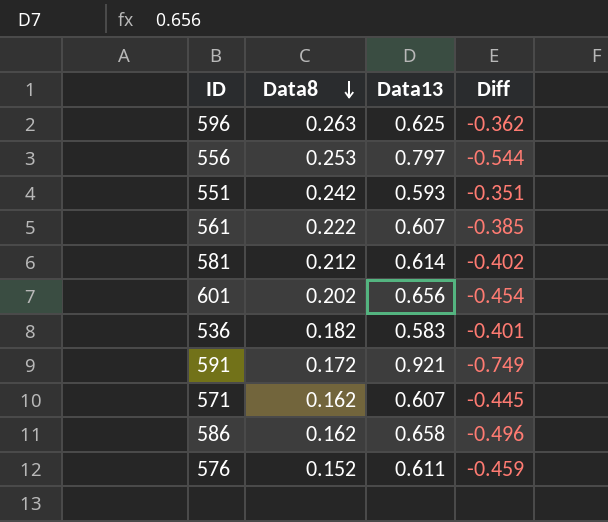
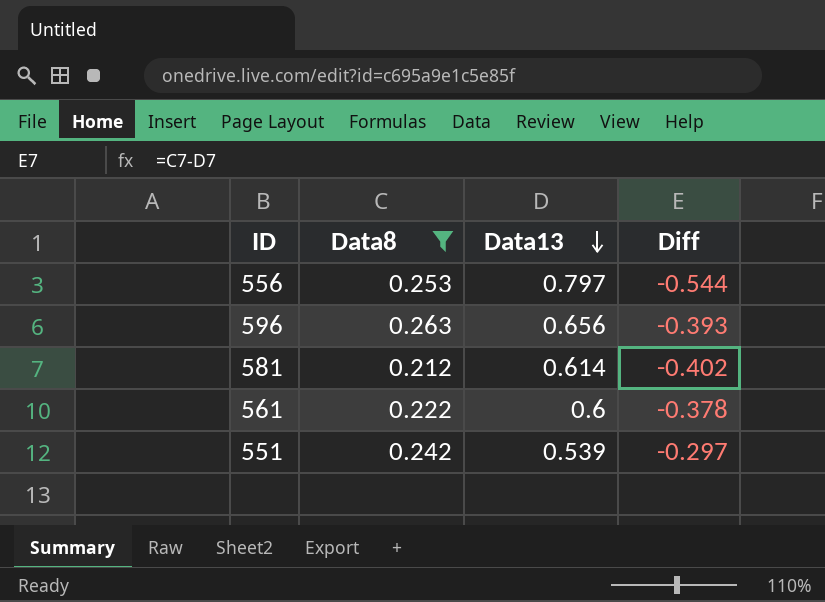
filter: none -> Data8 >= 0.212
row order: Data8 descending -> Data13 descending
596 | Data13: 0.625 -> 0.656
596 | Diff: -0.362 -> -0.393
561 | Data13: 0.607 -> 0.6
561 | Diff: -0.385 -> -0.378
551 | Data13: 0.593 -> 0.539
551 | Diff: -0.351 -> -0.297

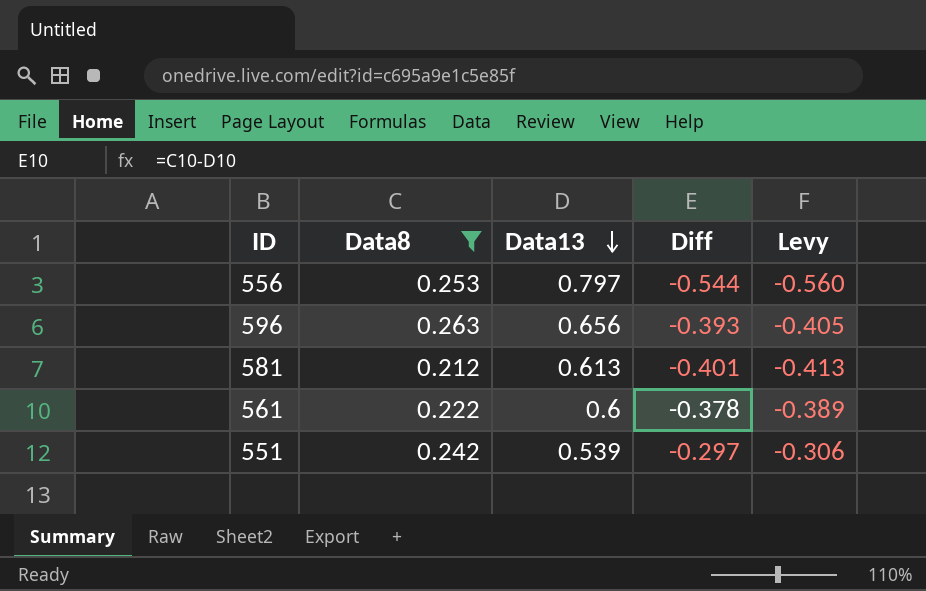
column Levy | formula: none -> [Diff] * 1.03
581 | Data13: 0.614 -> 0.613
581 | Diff: -0.402 -> -0.401

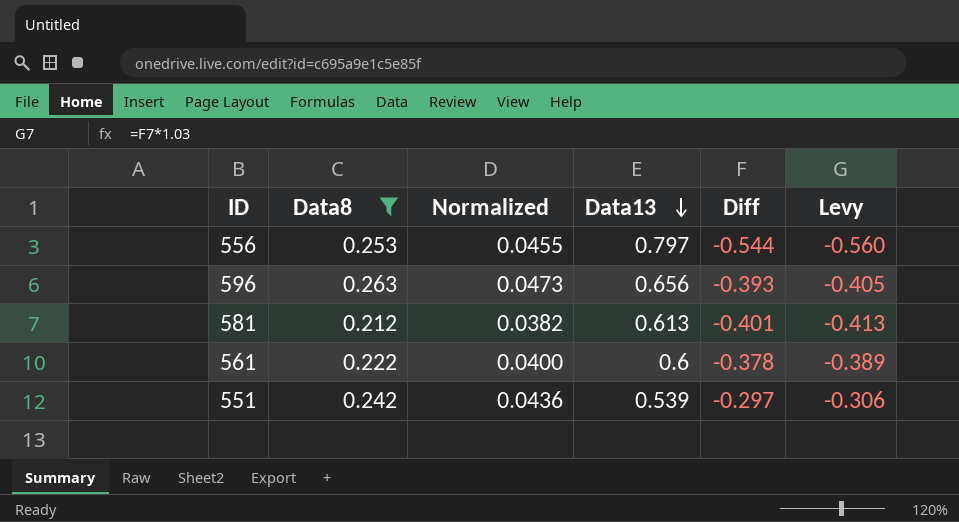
column Normalized | formula: none -> [Data8] * 0.18

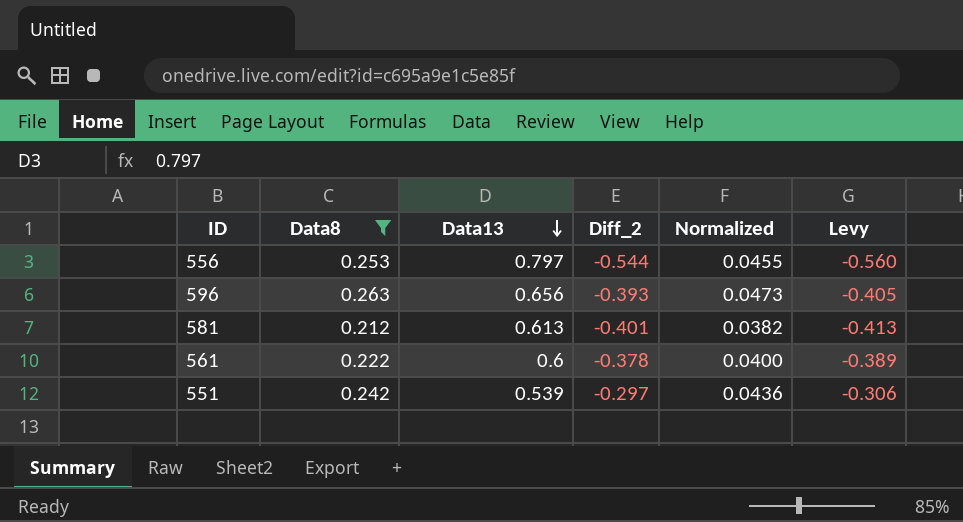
column name: Diff -> Diff_2
column Normalized | position: 3 -> 5

